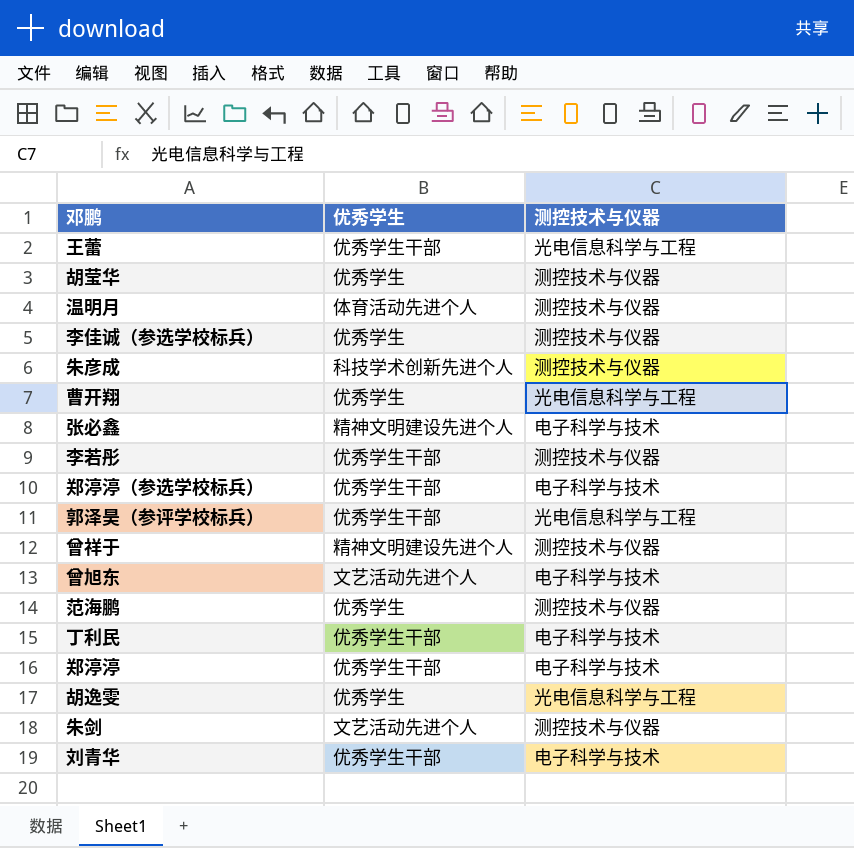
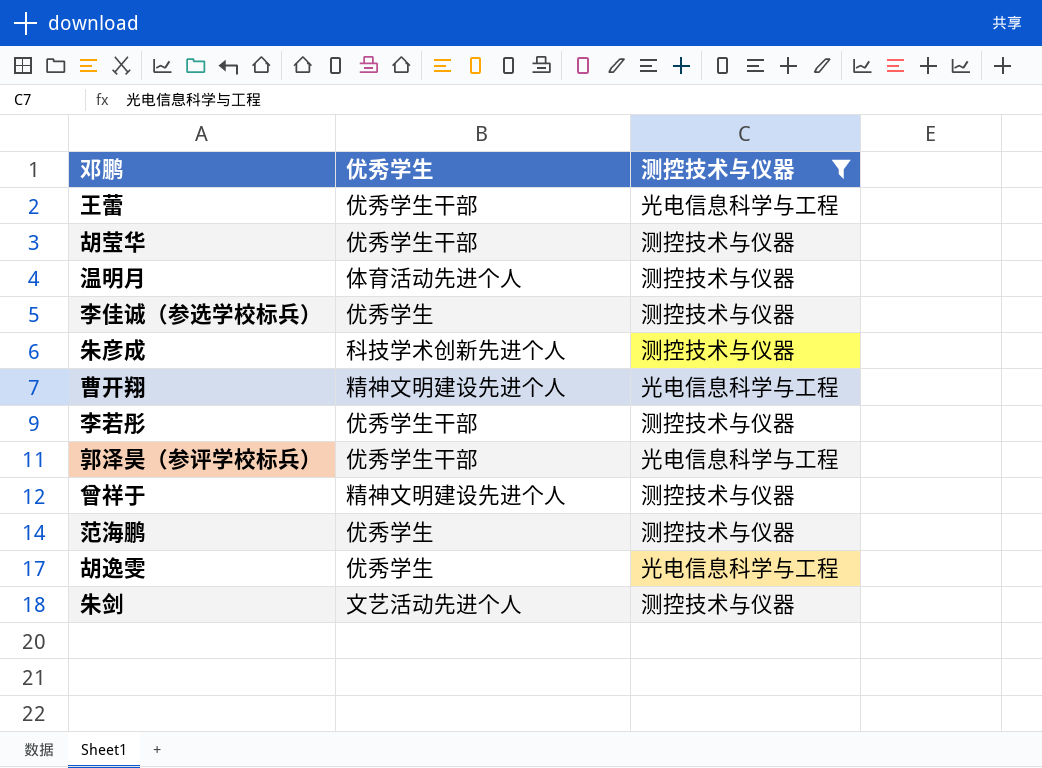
filter: none -> 测控技术与仪器 != 电子科学与技术
胡莹华 | 优秀学生: 优秀学生 -> 优秀学生干部
曹开翔 | 优秀学生: 优秀学生 -> 精神文明建设先进个人

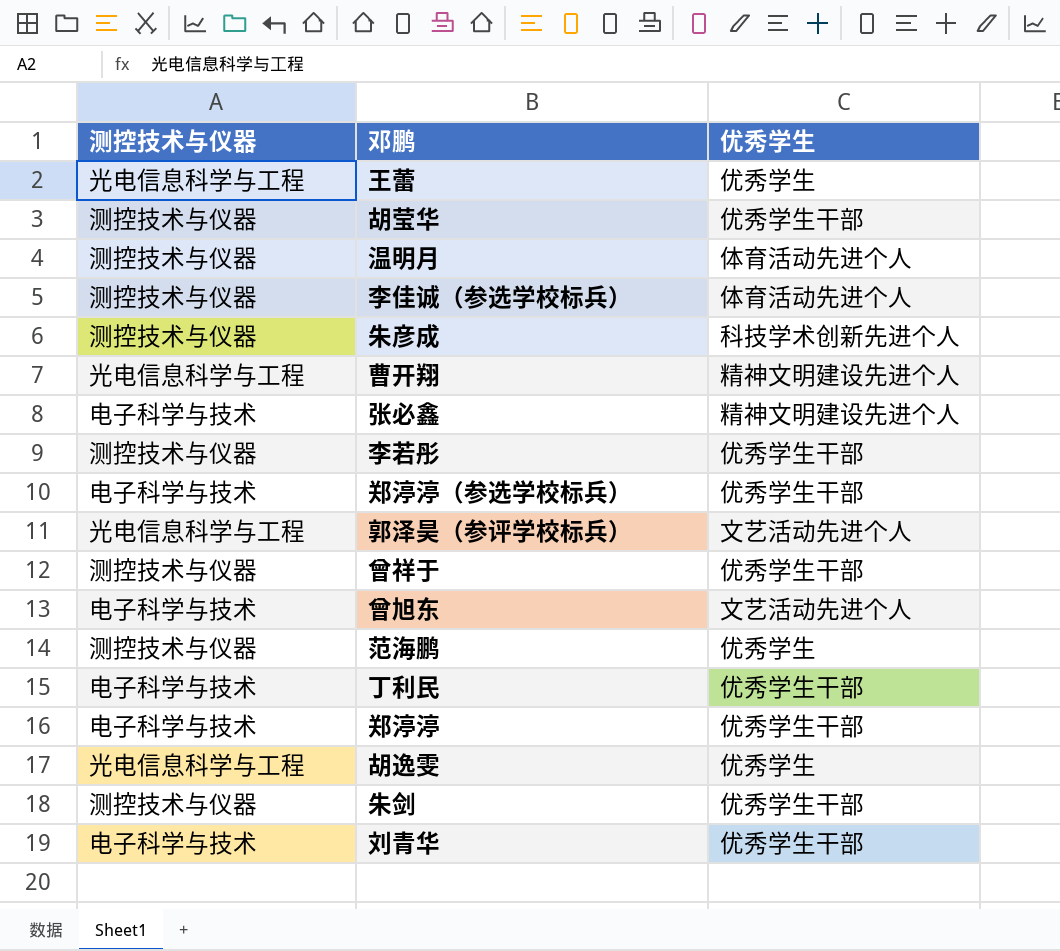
filter: 测控技术与仪器 != 电子科学与技术 -> none
column 测控技术与仪器 | position: 3 -> 1
王蕾 | 优秀学生: 优秀学生干部 -> 优秀学生
李佳诚（参选学校标兵） | 优秀学生: 优秀学生 -> 体育活动先进个人
郭泽昊（参评学校标兵） | 优秀学生: 优秀学生干部 -> 文艺活动先进个人
曾祥于 | 优秀学生: 精神文明建设先进个人 -> 优秀学生干部
朱剑 | 优秀学生: 文艺活动先进个人 -> 优秀学生干部

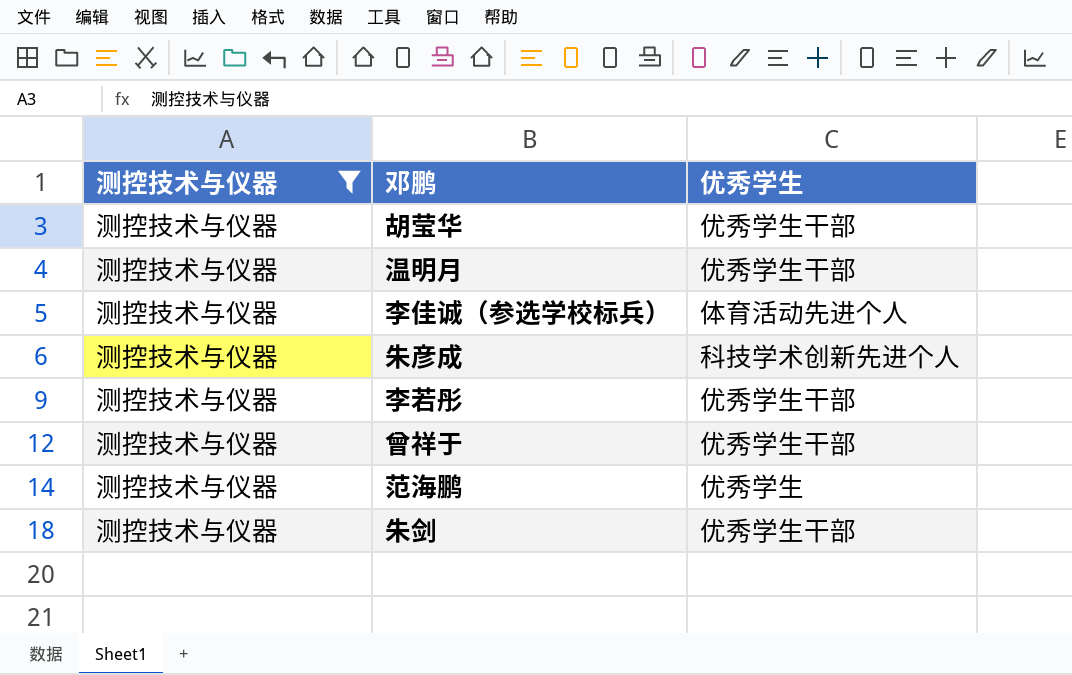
filter: none -> 测控技术与仪器 = 测控技术与仪器
温明月 | 优秀学生: 体育活动先进个人 -> 优秀学生干部

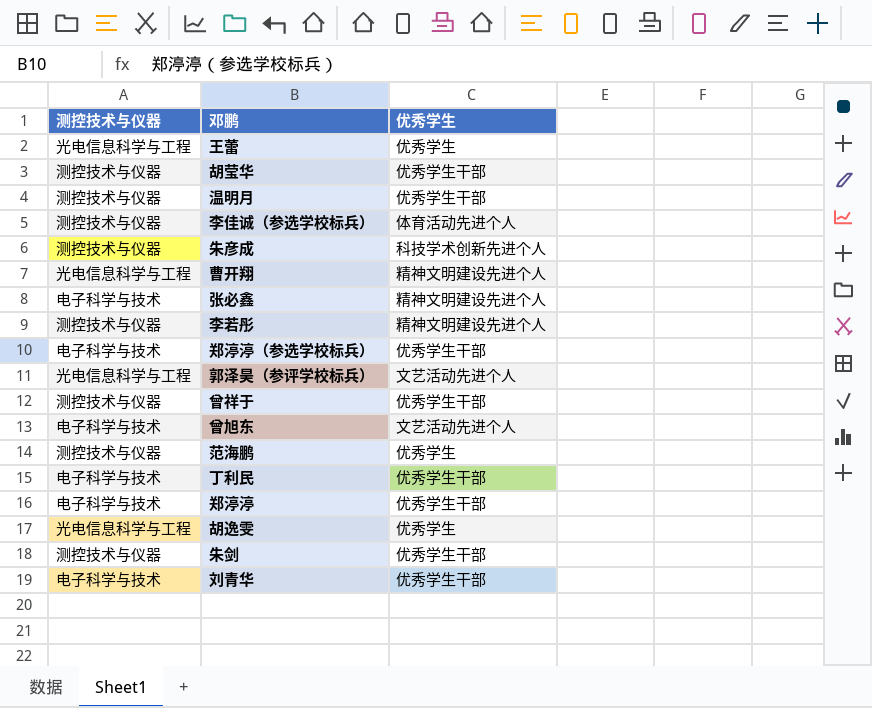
filter: 测控技术与仪器 = 测控技术与仪器 -> none
李若彤 | 优秀学生: 优秀学生干部 -> 精神文明建设先进个人

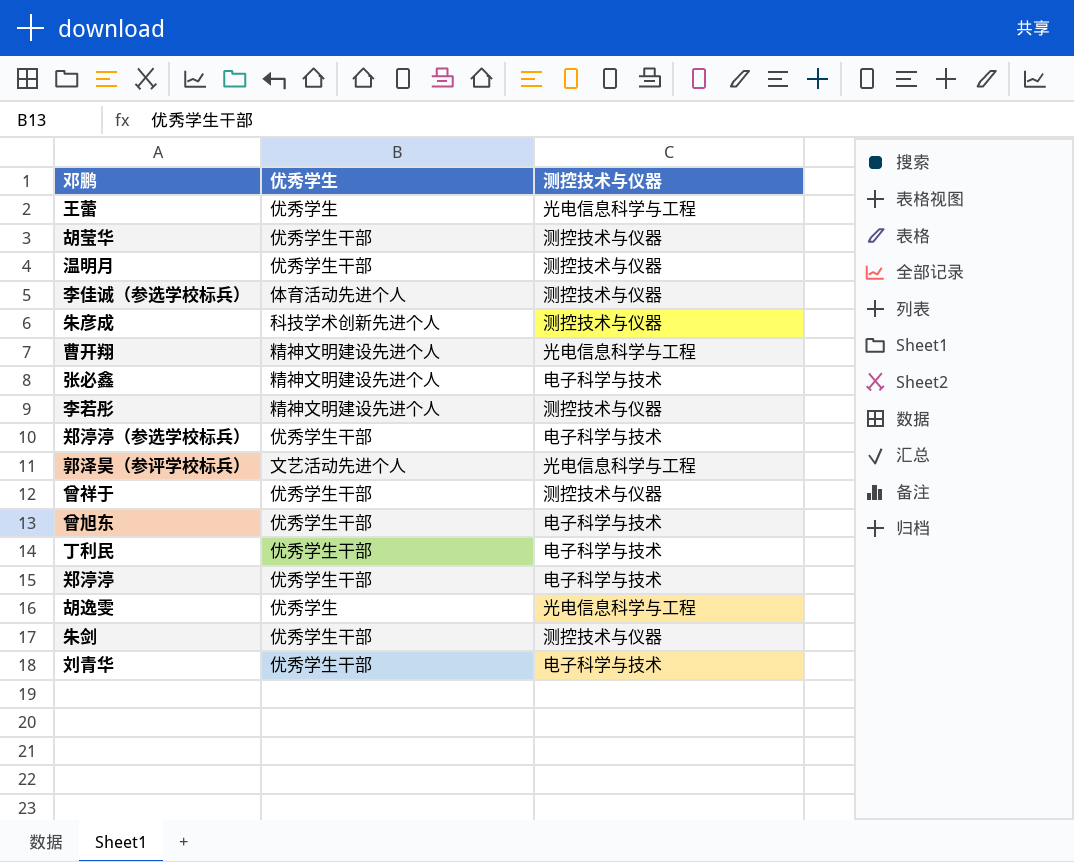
column 测控技术与仪器 | position: 1 -> 3
row 范海鹏: 测控技术与仪器 | 优秀学生 -> none
曾旭东 | 优秀学生: 文艺活动先进个人 -> 优秀学生干部

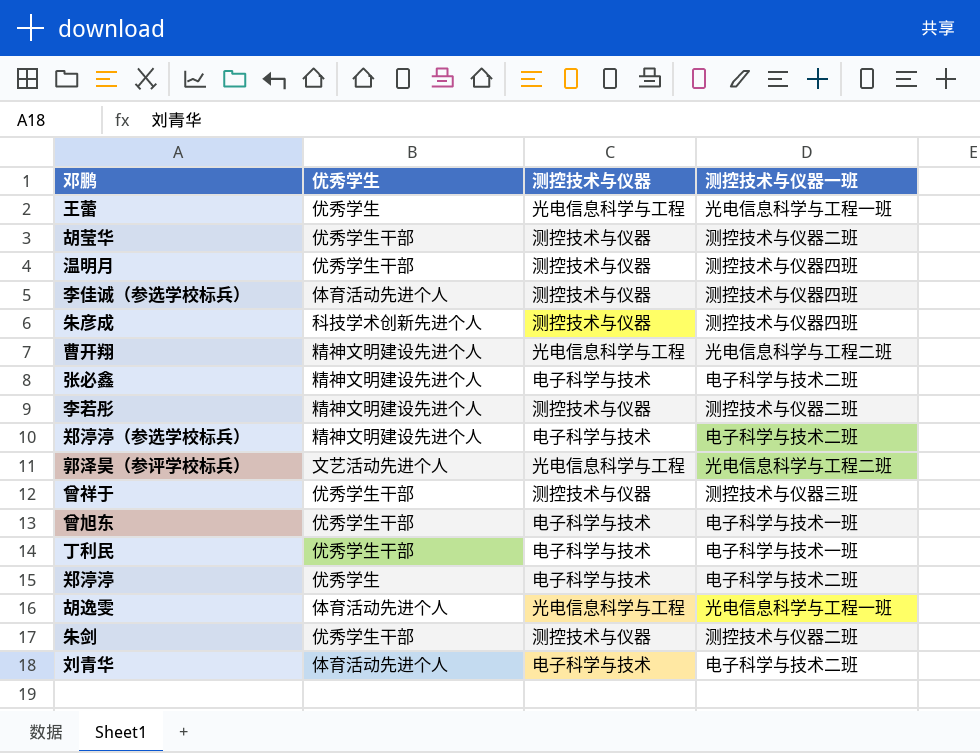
column 测控技术与仪器一班 | position: none -> 4
郑渟渟（参选学校标兵） | 优秀学生: 优秀学生干部 -> 精神文明建设先进个人
郑渟渟 | 优秀学生: 优秀学生干部 -> 优秀学生
胡逸雯 | 优秀学生: 优秀学生 -> 体育活动先进个人
刘青华 | 优秀学生: 优秀学生干部 -> 体育活动先进个人

